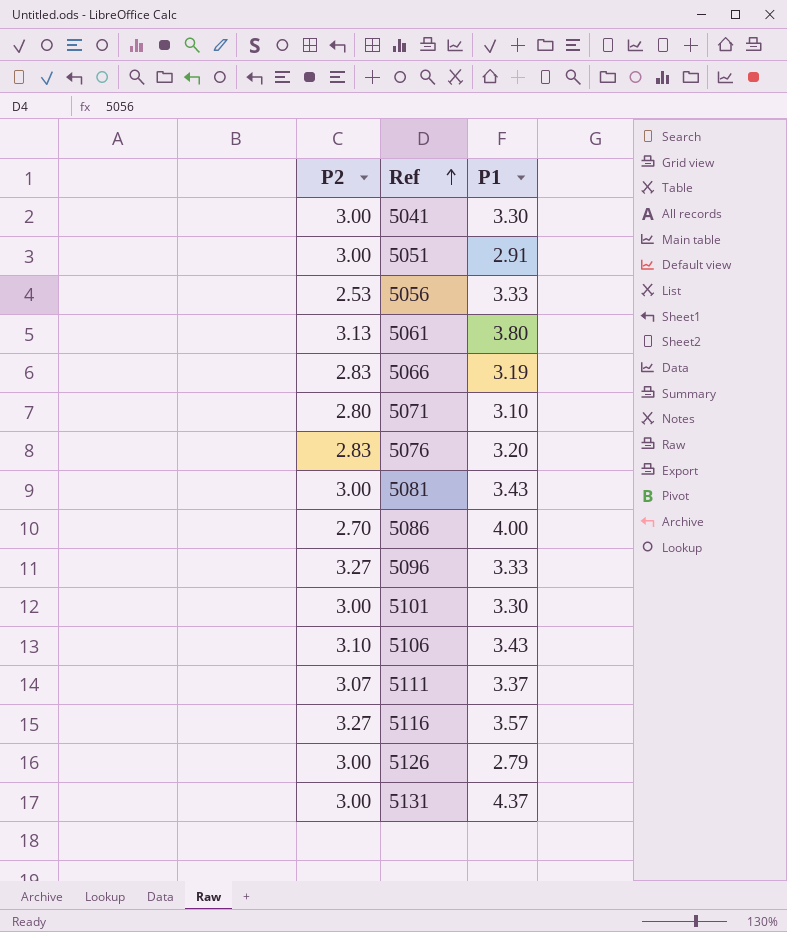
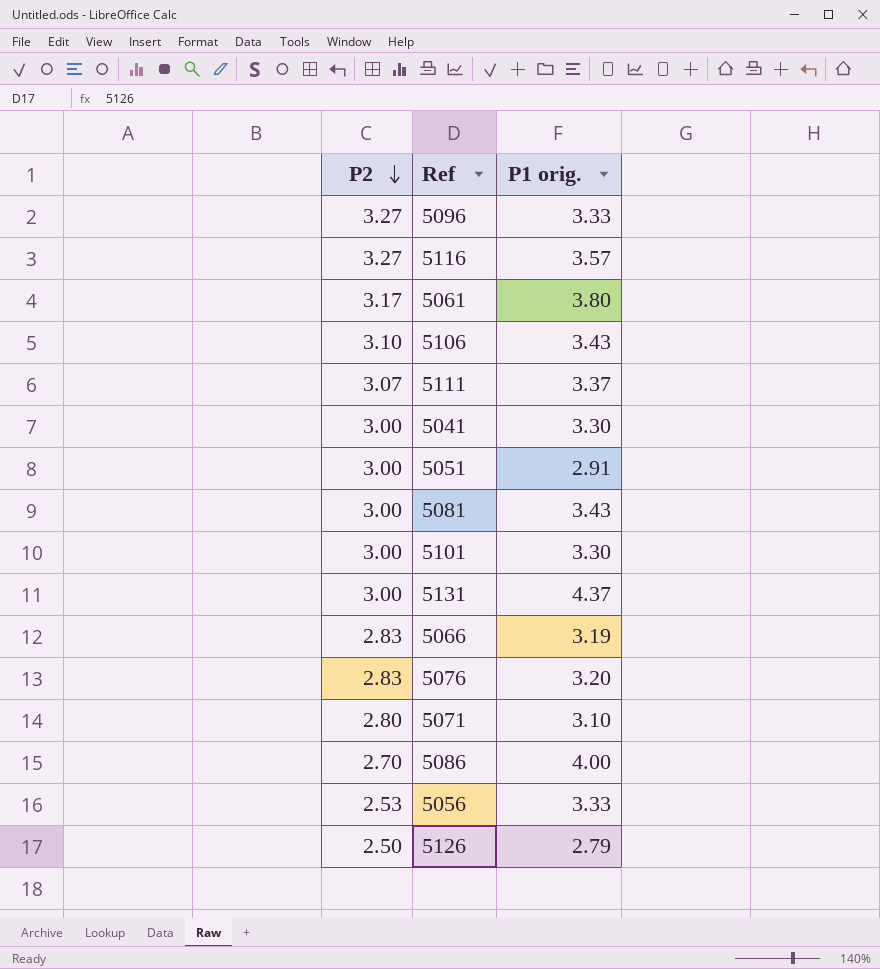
row order: Ref ascending -> P2 descending
column name: P1 -> P1 orig.
5061 | P2: 3.13 -> 3.17
5126 | P2: 3.00 -> 2.50

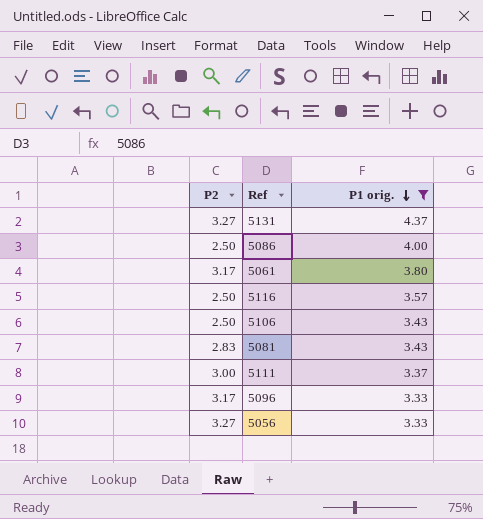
filter: none -> P1 orig. >= 3.33
row order: P2 descending -> P1 orig. descending
5131 | P2: 3.00 -> 3.27
5086 | P2: 2.70 -> 2.50
5116 | P2: 3.27 -> 2.50
5106 | P2: 3.10 -> 2.50
5081 | P2: 3.00 -> 2.83
5111 | P2: 3.07 -> 3.00
5096 | P2: 3.27 -> 3.17
5056 | P2: 2.53 -> 3.27

